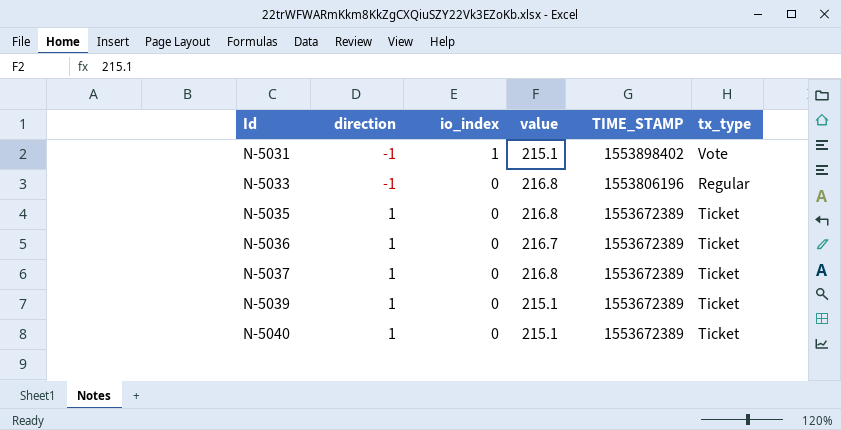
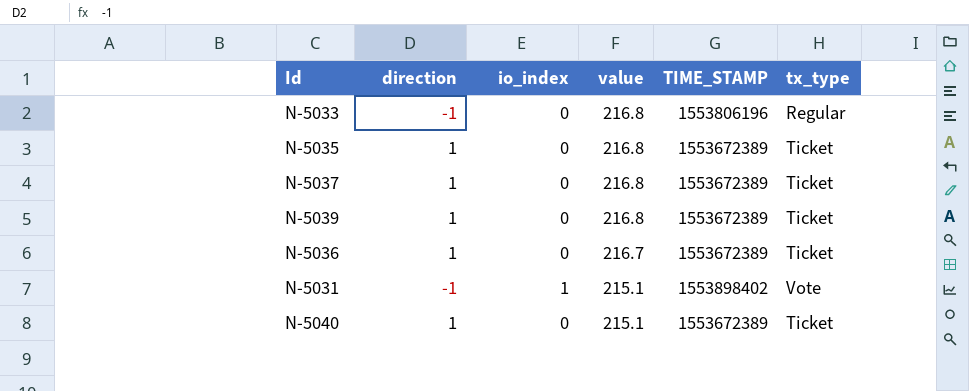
row order: Id ascending -> value descending
N-5039 | value: 215.1 -> 216.8

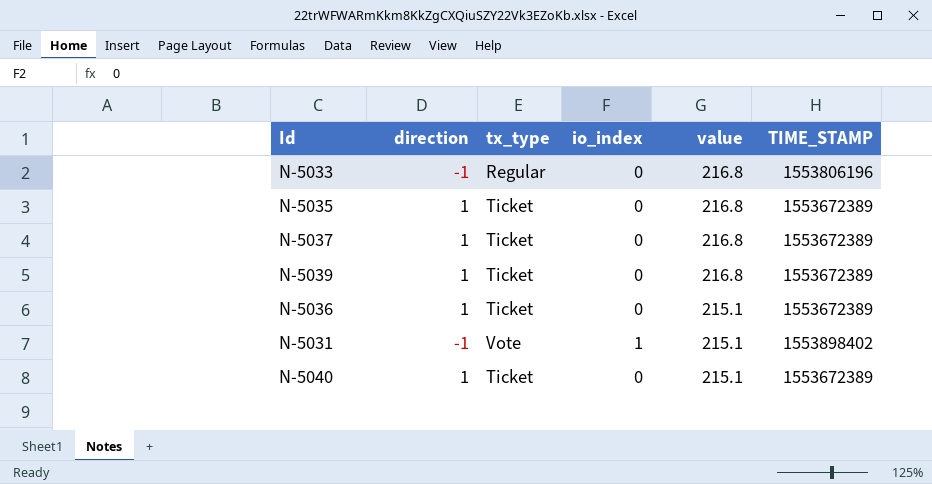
column tx_type | position: 6 -> 3
N-5036 | value: 216.7 -> 215.1

